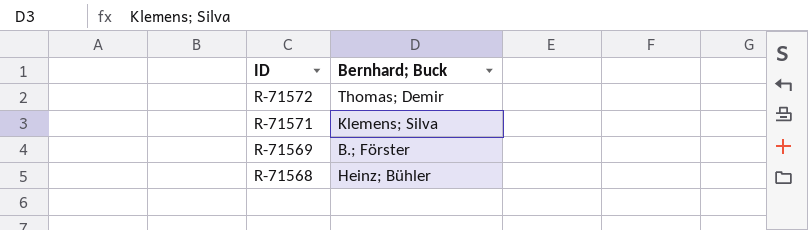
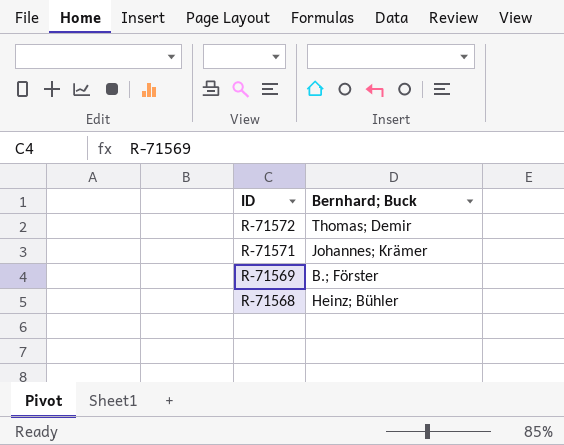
R-71571 | Bernhard; Buck: Klemens; Silva -> Johannes; Krämer

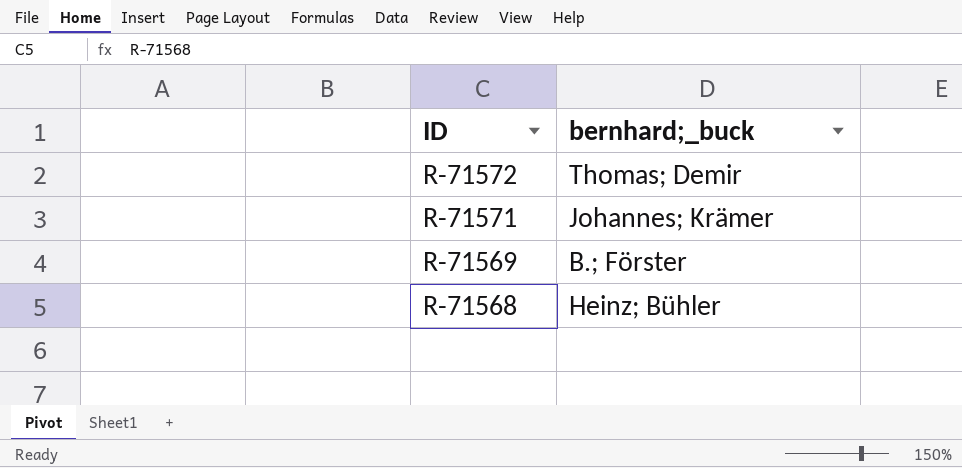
column name: Bernhard; Buck -> bernhard;_buck

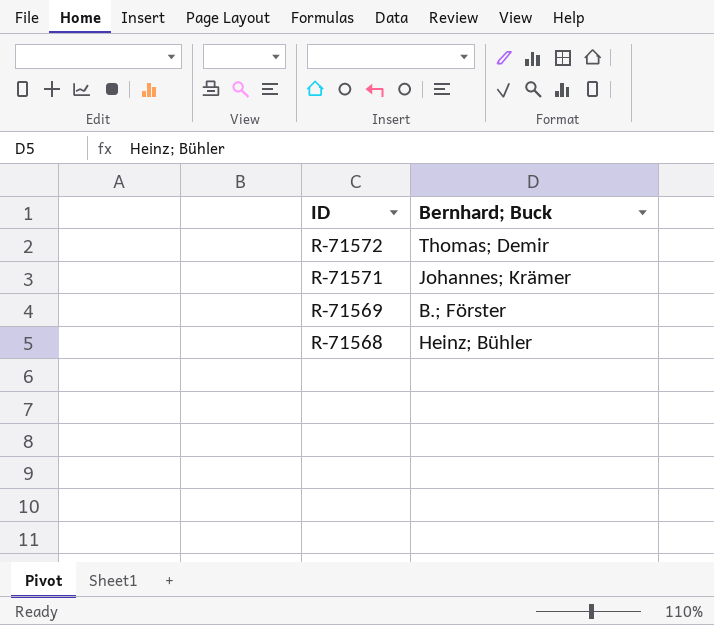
column name: bernhard;_buck -> Bernhard; Buck

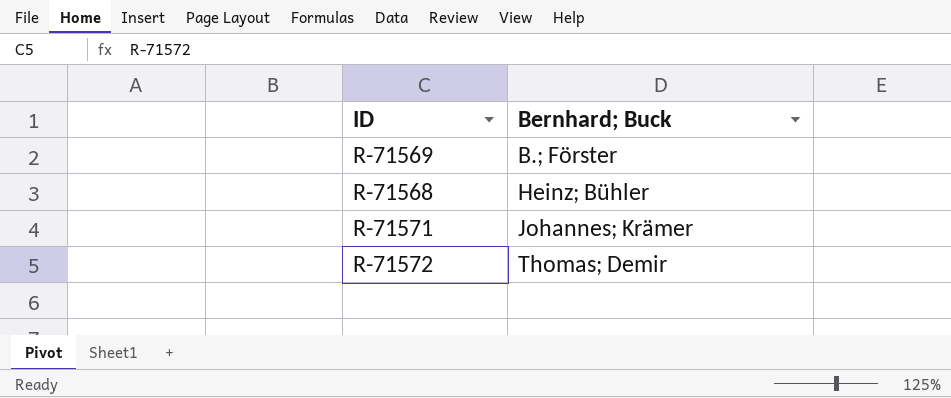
row order: ID descending -> Bernhard; Buck ascending

